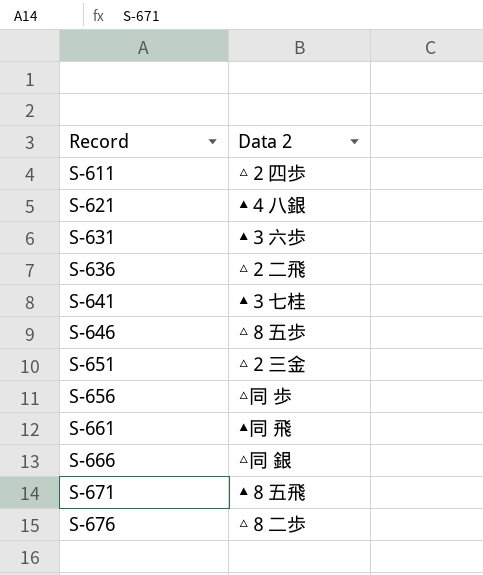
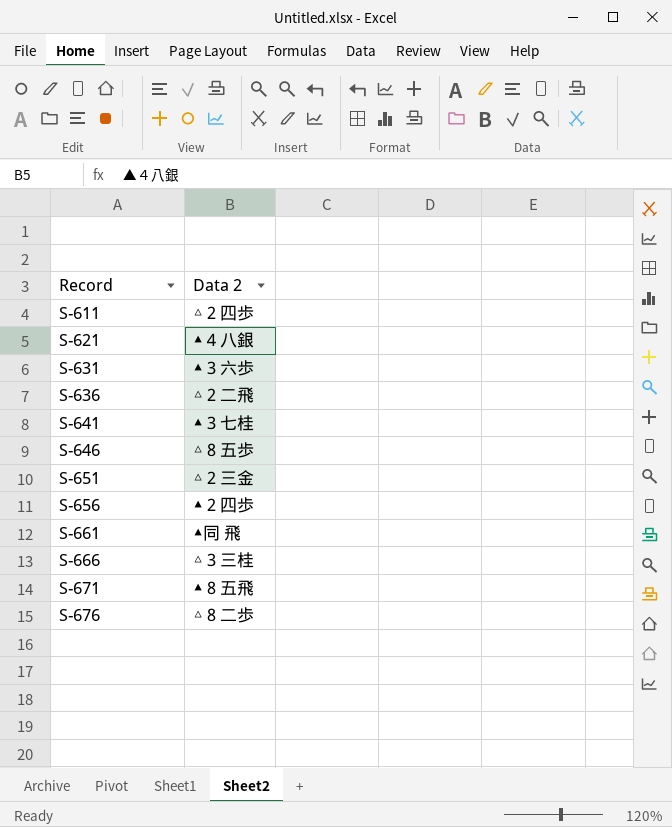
S-656 | Data 2: △同 歩 -> ▲２四歩
S-666 | Data 2: △同 銀 -> △３三桂

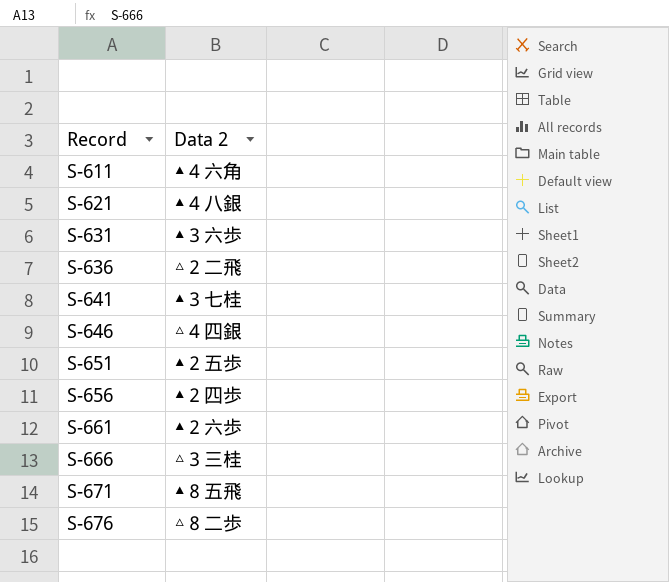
S-611 | Data 2: △２四歩 -> ▲４六角
S-646 | Data 2: △８五歩 -> △４四銀
S-651 | Data 2: △２三金 -> ▲２五歩
S-661 | Data 2: ▲同 飛 -> ▲２六歩

